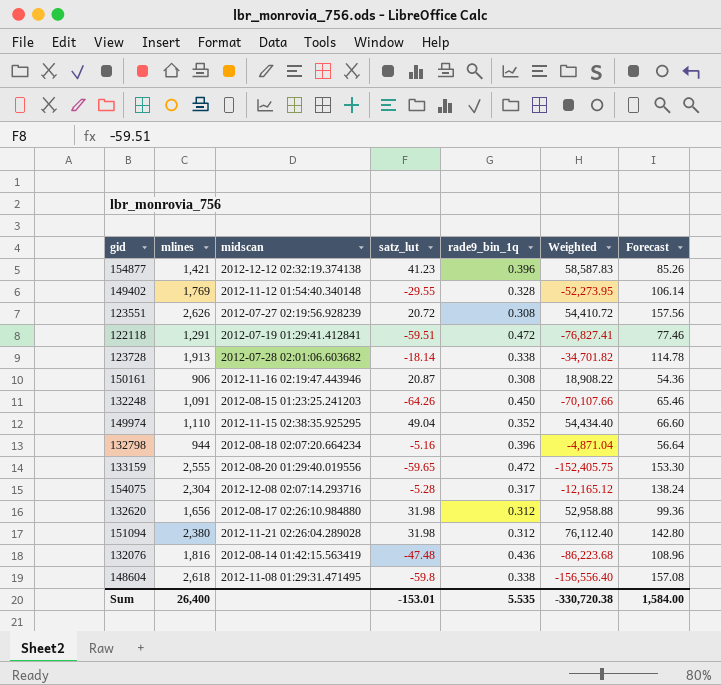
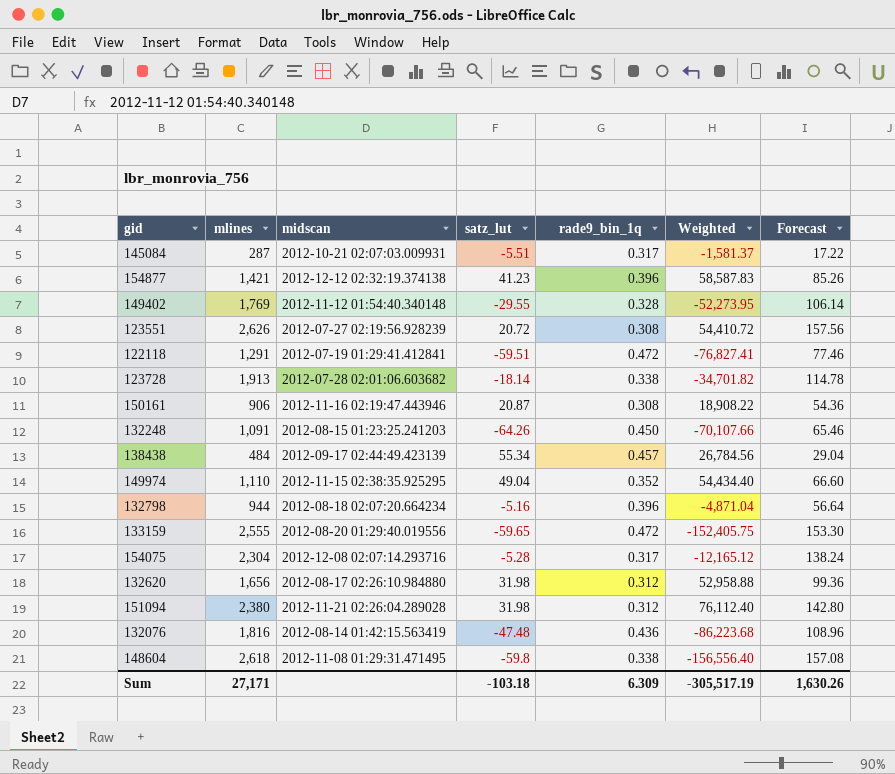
row 145084: none -> 287 | 2012-10-21 02:07:03.009931 | -5.51 | 0.317 | -1,581.37 | 17.22
row 138438: none -> 484 | 2012-09-17 02:44:49.423139 | 55.34 | 0.457 | 26,784.56 | 29.04
Sum | mlines: 26,400 -> 27,171
Sum | satz_lut: -153.01 -> -103.18
Sum | rade9_bin_1q: 5.535 -> 6.309
Sum | Weighted: -330,720.38 -> -305,517.19
Sum | Forecast: 1,584.00 -> 1,630.26

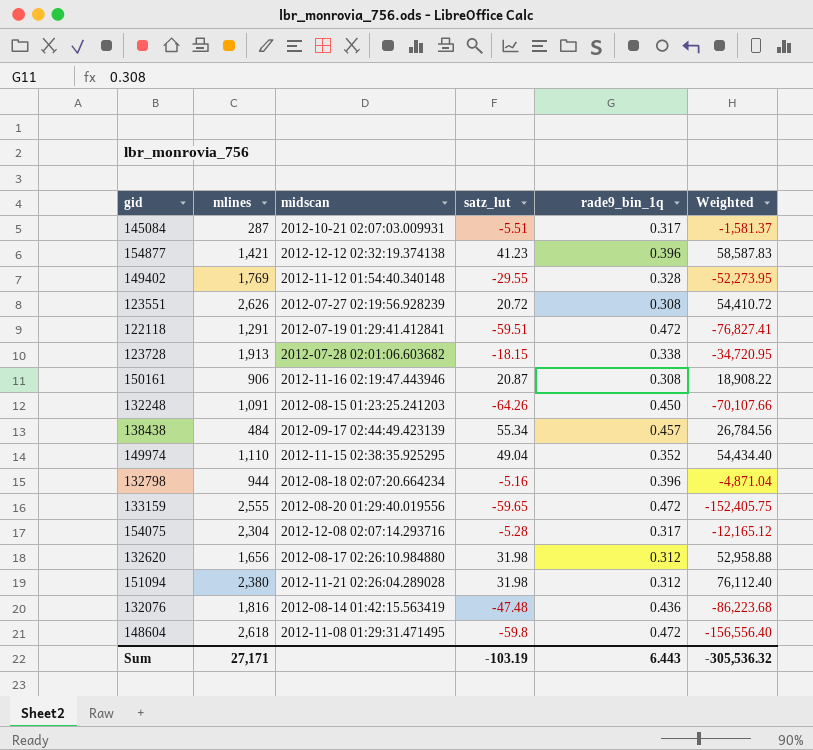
column Forecast | formula: [mlines] * 0.06 -> none
123728 | satz_lut: -18.14 -> -18.15
123728 | Weighted: -34,701.82 -> -34,720.95
148604 | rade9_bin_1q: 0.338 -> 0.472
Sum | satz_lut: -103.18 -> -103.19
Sum | rade9_bin_1q: 6.309 -> 6.443
Sum | Weighted: -305,517.19 -> -305,536.32

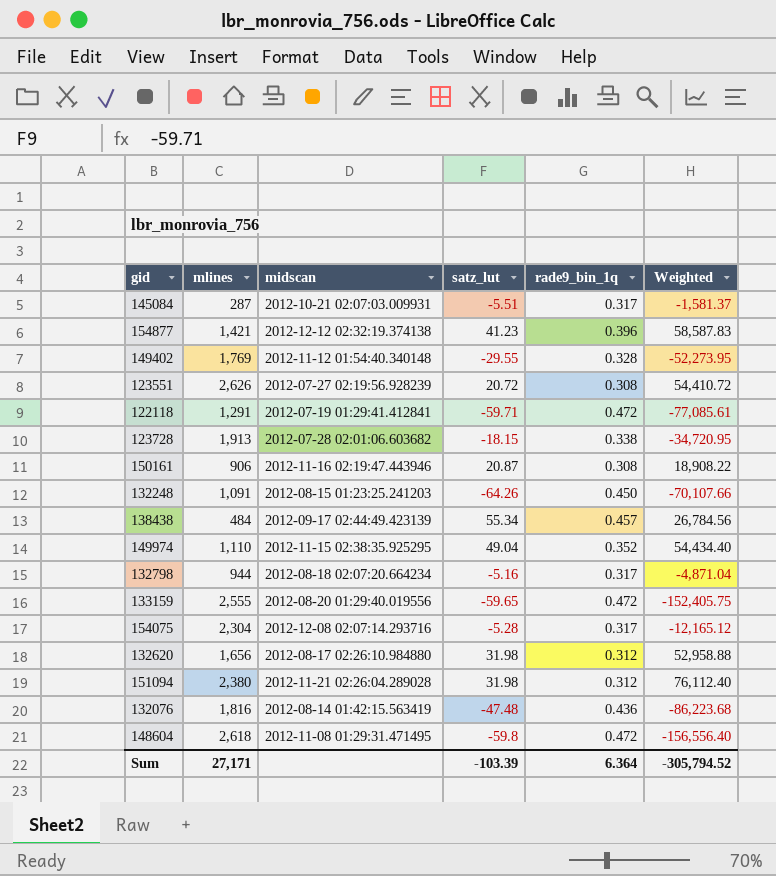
122118 | satz_lut: -59.51 -> -59.71
122118 | Weighted: -76,827.41 -> -77,085.61
132798 | rade9_bin_1q: 0.396 -> 0.317
Sum | satz_lut: -103.19 -> -103.39
Sum | rade9_bin_1q: 6.443 -> 6.364
Sum | Weighted: -305,536.32 -> -305,794.52

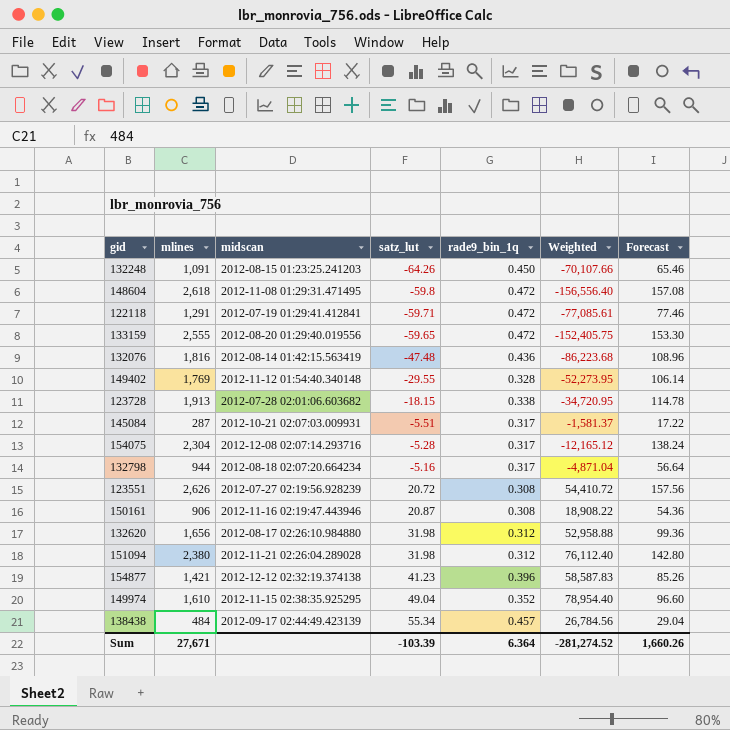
row order: none -> satz_lut ascending
column Forecast | formula: none -> [mlines] * 0.06
149974 | mlines: 1,110 -> 1,610
149974 | Weighted: 54,434.40 -> 78,954.40
Sum | mlines: 27,171 -> 27,671
Sum | Weighted: -305,794.52 -> -281,274.52

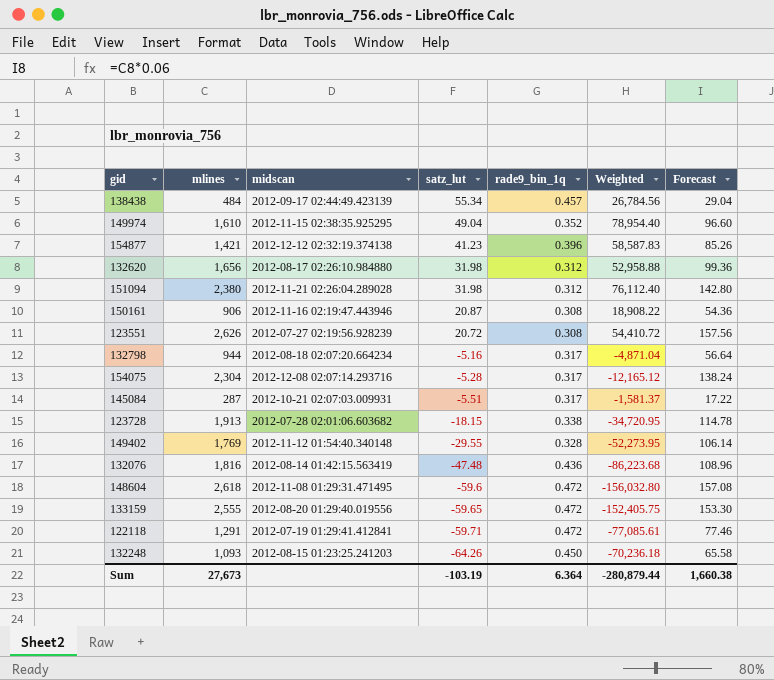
row order: satz_lut ascending -> satz_lut descending
148604 | satz_lut: -59.8 -> -59.6
148604 | Weighted: -156,556.40 -> -156,032.80
132248 | mlines: 1,091 -> 1,093
132248 | Weighted: -70,107.66 -> -70,236.18
132248 | Forecast: 65.46 -> 65.58
Sum | mlines: 27,671 -> 27,673
Sum | satz_lut: -103.39 -> -103.19
Sum | Weighted: -281,274.52 -> -280,879.44
Sum | Forecast: 1,660.26 -> 1,660.38

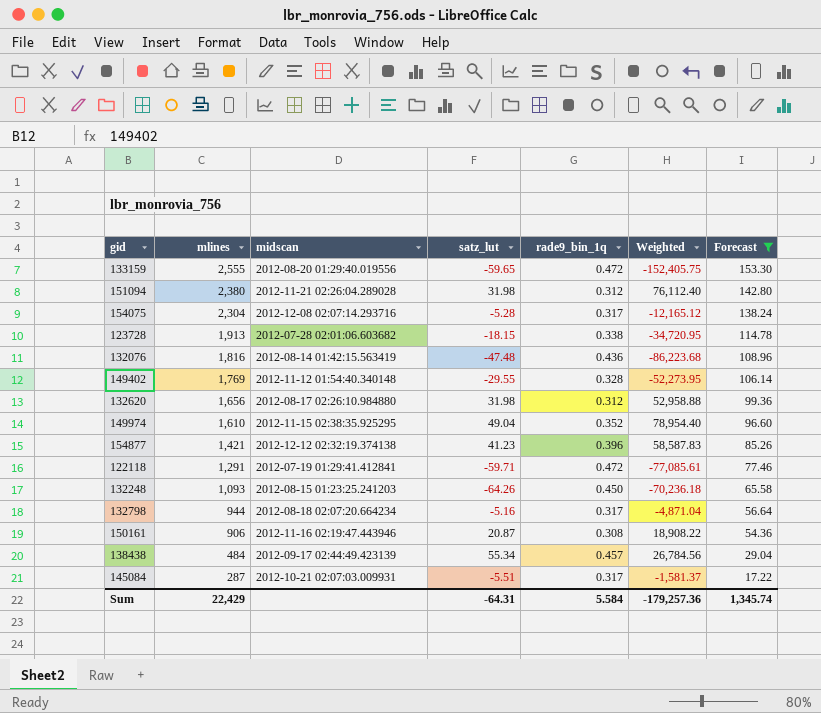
filter: none -> Forecast <= 153.30
row order: satz_lut descending -> mlines descending
Sum | mlines: 27,673 -> 22,429
Sum | satz_lut: -103.19 -> -64.31
Sum | rade9_bin_1q: 6.364 -> 5.584
Sum | Weighted: -280,879.44 -> -179,257.36
Sum | Forecast: 1,660.38 -> 1,345.74

